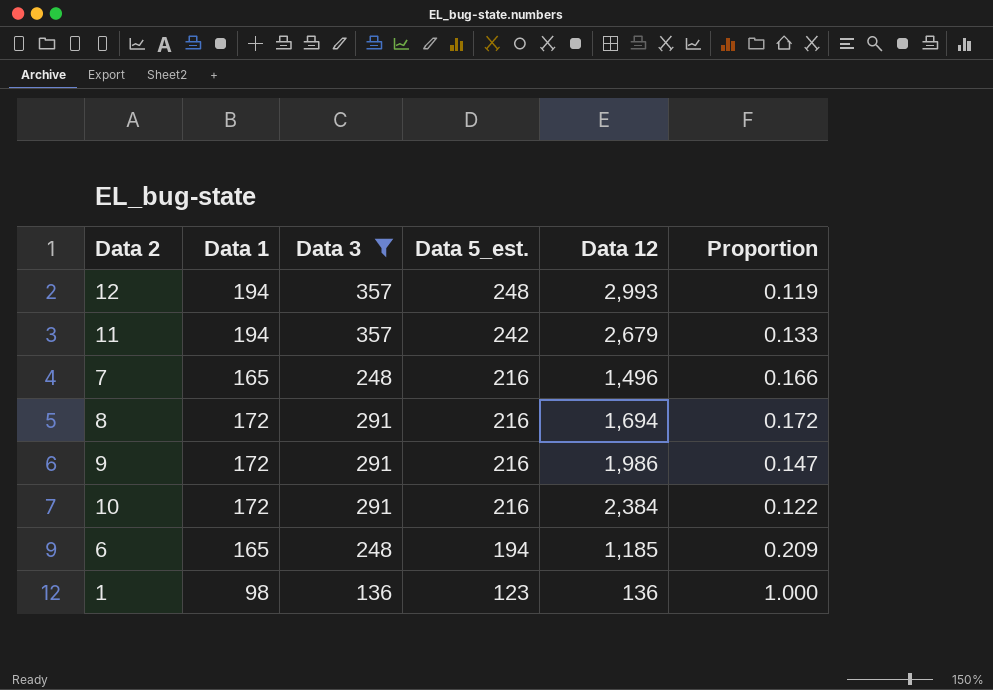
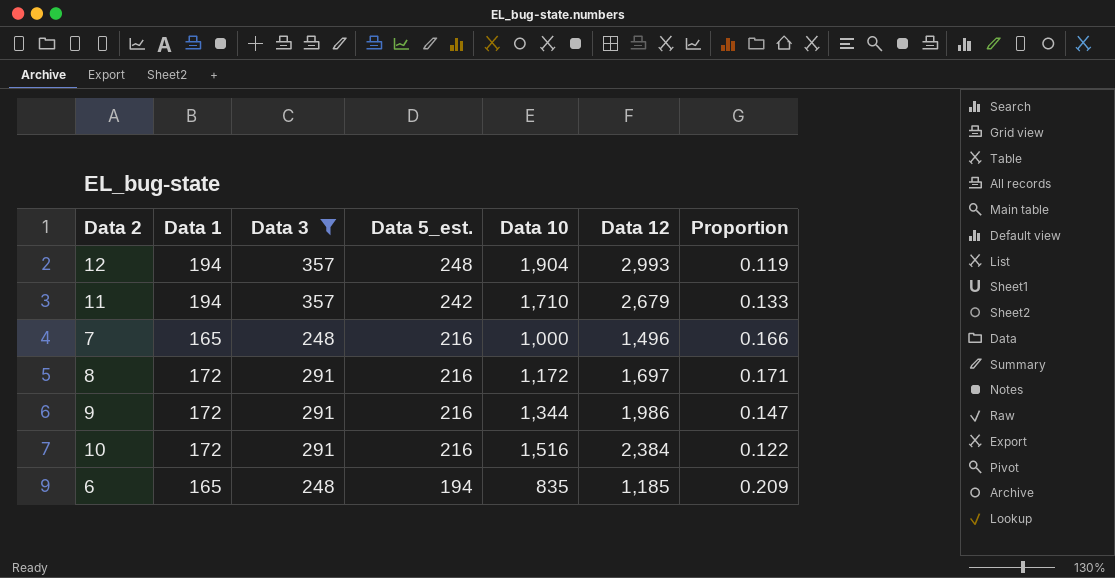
column Data 10 | position: none -> 5
row 1: 98 | 136 | 123 | 136 | 1.000 -> none
8 | Data 12: 1,694 -> 1,697
8 | Proportion: 0.172 -> 0.171

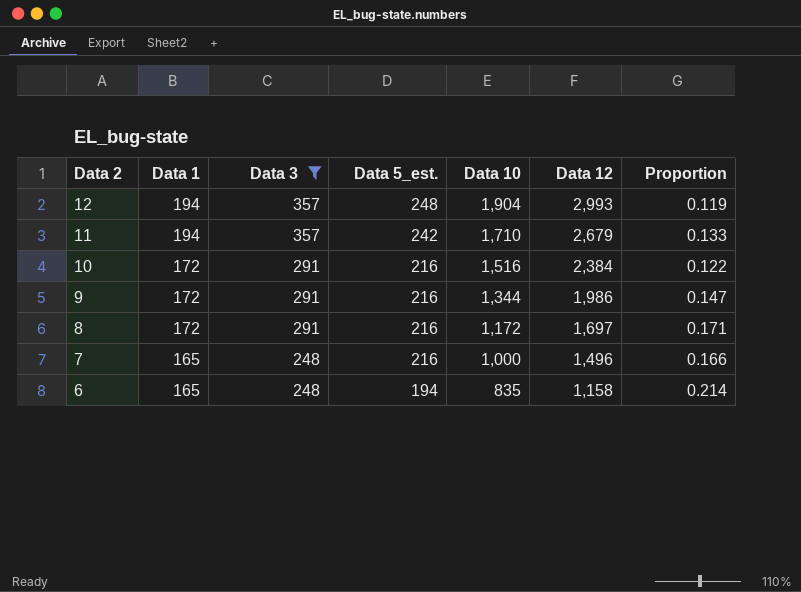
row order: Data 5_est. descending -> Data 2 descending
6 | Data 12: 1,185 -> 1,158
6 | Proportion: 0.209 -> 0.214

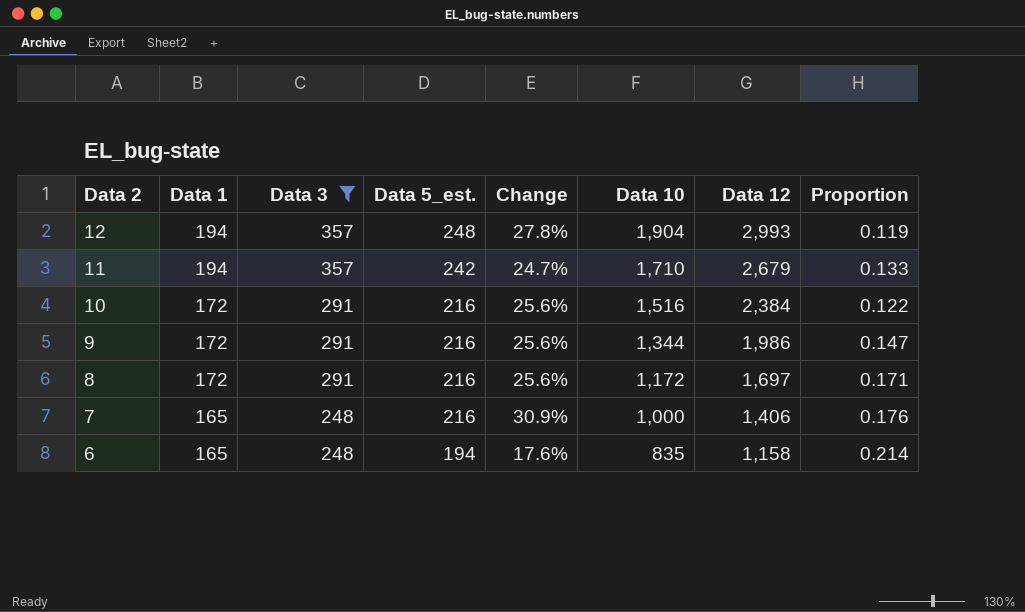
column Change | formula: none -> ([Data 5_est.] - [Data 1]) / [Data 1]
7 | Data 12: 1,496 -> 1,406
7 | Proportion: 0.166 -> 0.176

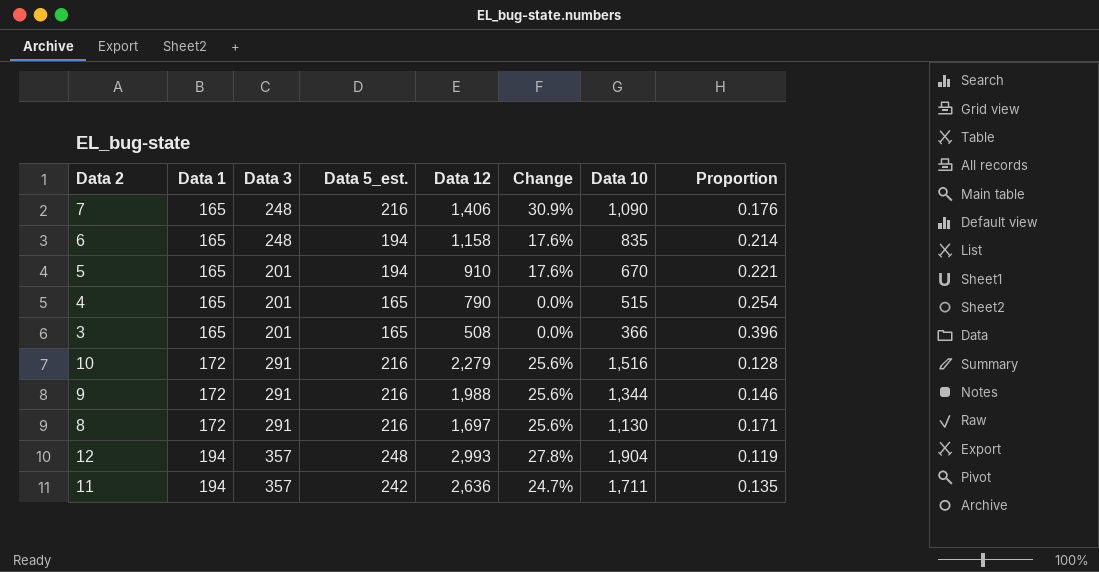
filter: Data 3 != 201 -> none
row order: Data 2 descending -> Data 1 ascending
column Data 12 | position: 7 -> 5
7 | Data 10: 1,000 -> 1,090
10 | Data 12: 2,384 -> 2,279
10 | Proportion: 0.122 -> 0.128
9 | Data 12: 1,986 -> 1,988
9 | Proportion: 0.147 -> 0.146
8 | Data 10: 1,172 -> 1,130
11 | Data 12: 2,679 -> 2,636
11 | Data 10: 1,710 -> 1,711
11 | Proportion: 0.133 -> 0.135

